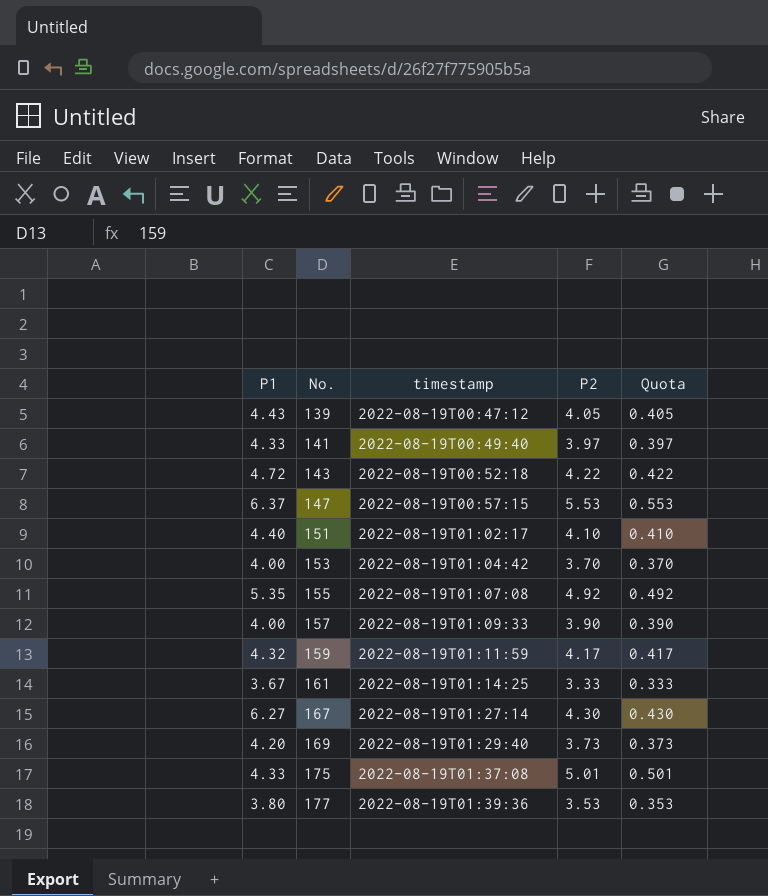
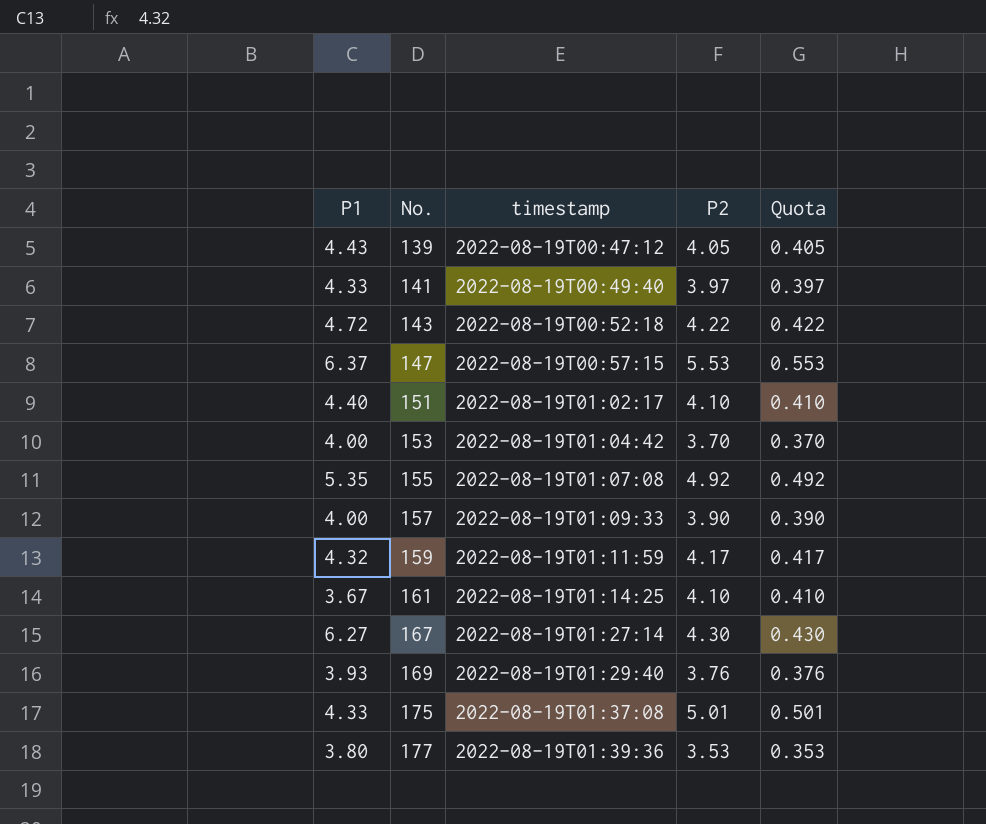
161 | P2: 3.33 -> 4.10
161 | Quota: 0.333 -> 0.410
169 | P1: 4.20 -> 3.93
169 | P2: 3.73 -> 3.76
169 | Quota: 0.373 -> 0.376

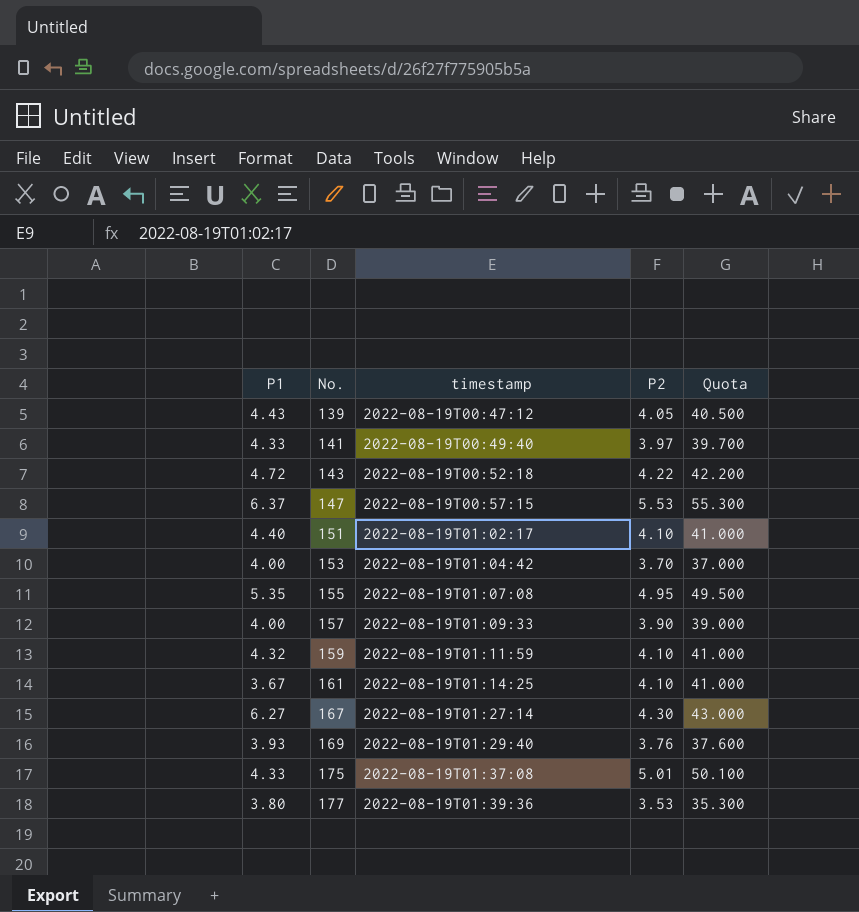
column Quota | formula: [P2] * 0.1 -> [P2] * 10
155 | P2: 4.92 -> 4.95
159 | P2: 4.17 -> 4.10

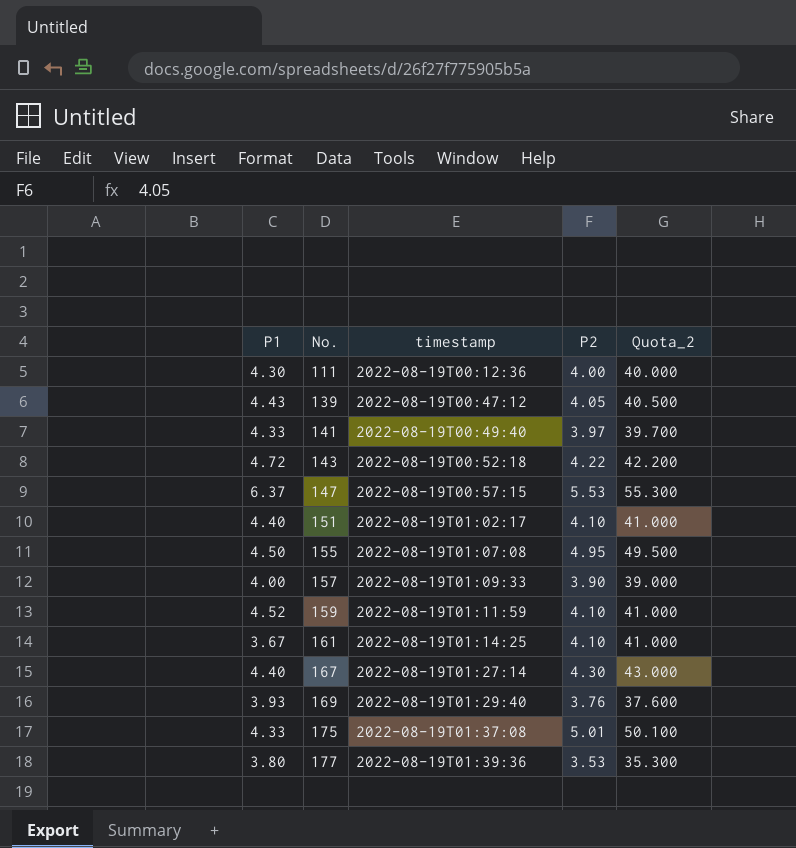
column name: Quota -> Quota_2
row 153: 4.00 | 2022-08-19T01:04:42 | 3.70 | 37.000 -> none
row 111: none -> 4.30 | 2022-08-19T00:12:36 | 4.00 | 40.000
155 | P1: 5.35 -> 4.50
159 | P1: 4.32 -> 4.52
167 | P1: 6.27 -> 4.40

